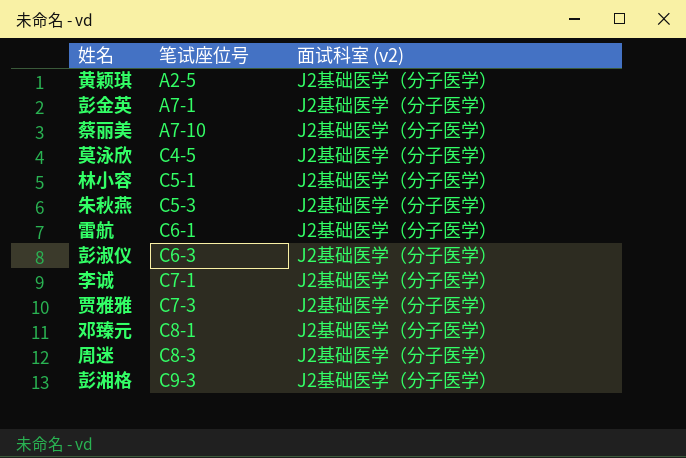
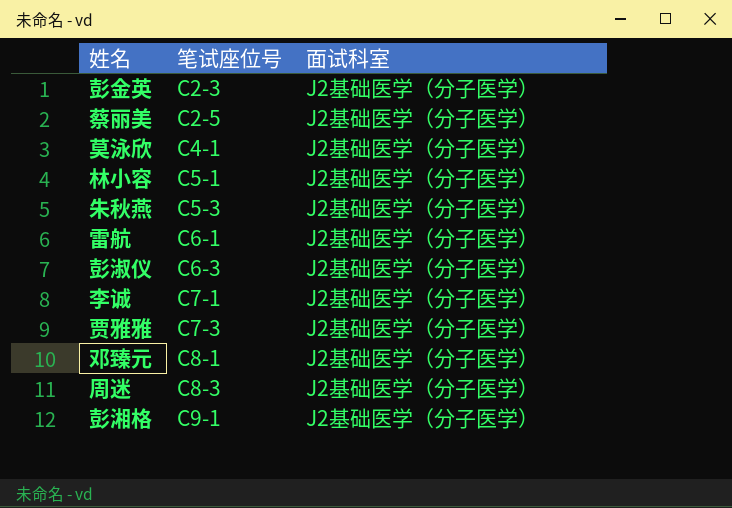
column name: 面试科室 (v2) -> 面试科室
row 黄颖琪: A2-5 | J2基础医学（分子医学） -> none
彭金英 | 笔试座位号: A7-1 -> C2-3
蔡丽美 | 笔试座位号: A7-10 -> C2-5
莫泳欣 | 笔试座位号: C4-5 -> C4-1
彭湘格 | 笔试座位号: C9-3 -> C9-1

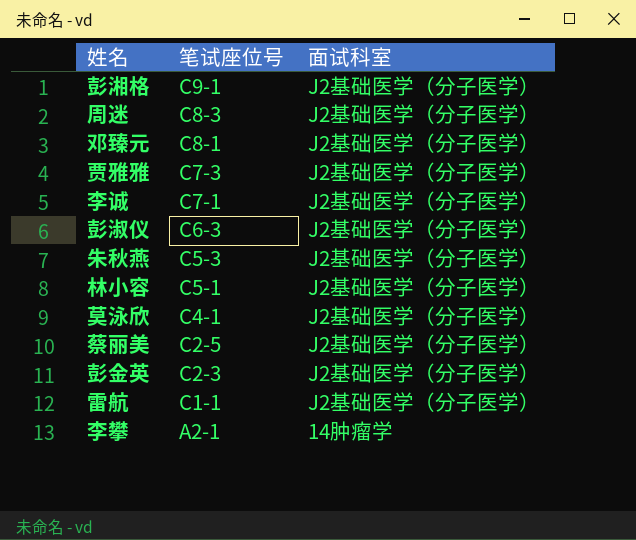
row order: 笔试座位号 ascending -> 笔试座位号 descending
雷航 | 笔试座位号: C6-1 -> C1-1
row 李攀: none -> A2-1 | 14肿瘤学

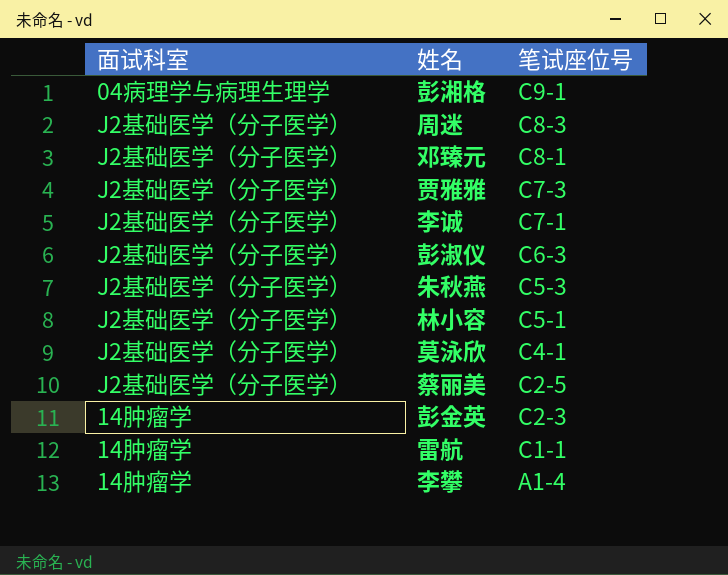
column 面试科室 | position: 3 -> 1
彭湘格 | 面试科室: J2基础医学（分子医学） -> 04病理学与病理生理学
彭金英 | 面试科室: J2基础医学（分子医学） -> 14肿瘤学
雷航 | 面试科室: J2基础医学（分子医学） -> 14肿瘤学
李攀 | 笔试座位号: A2-1 -> A1-4

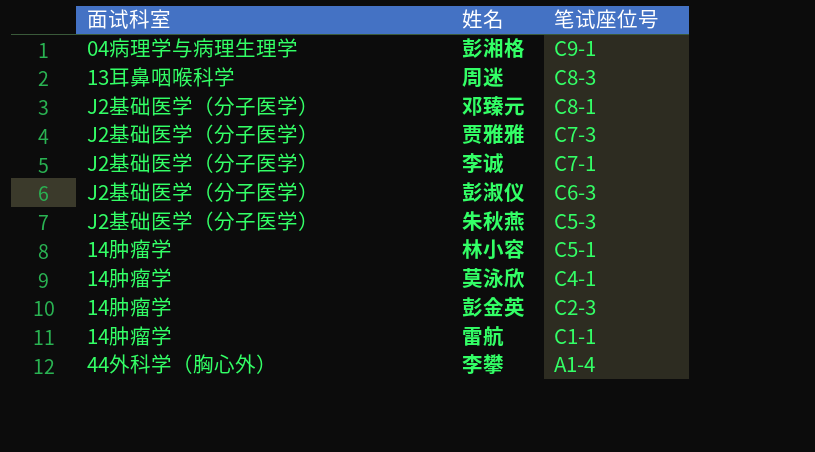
row 蔡丽美: J2基础医学（分子医学） | C2-5 -> none
周迷 | 面试科室: J2基础医学（分子医学） -> 13耳鼻咽喉科学
林小容 | 面试科室: J2基础医学（分子医学） -> 14肿瘤学
莫泳欣 | 面试科室: J2基础医学（分子医学） -> 14肿瘤学
李攀 | 面试科室: 14肿瘤学 -> 44外科学（胸心外）

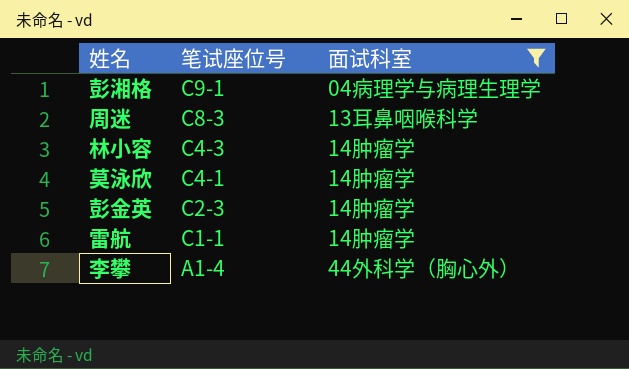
filter: none -> 面试科室 != J2基础医学（分子医学）
column 面试科室 | position: 1 -> 3
林小容 | 笔试座位号: C5-1 -> C4-3

